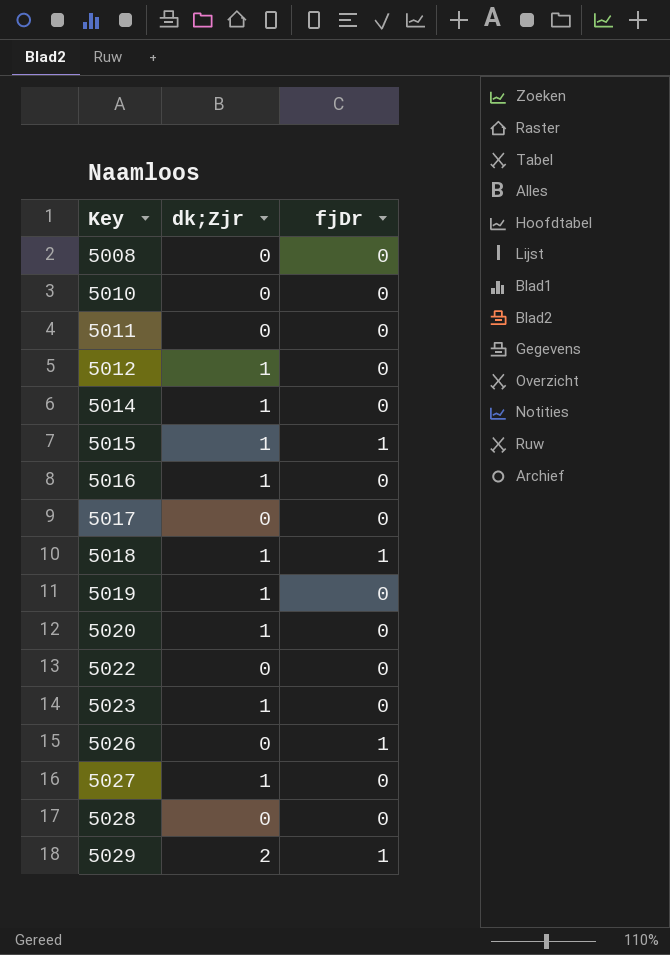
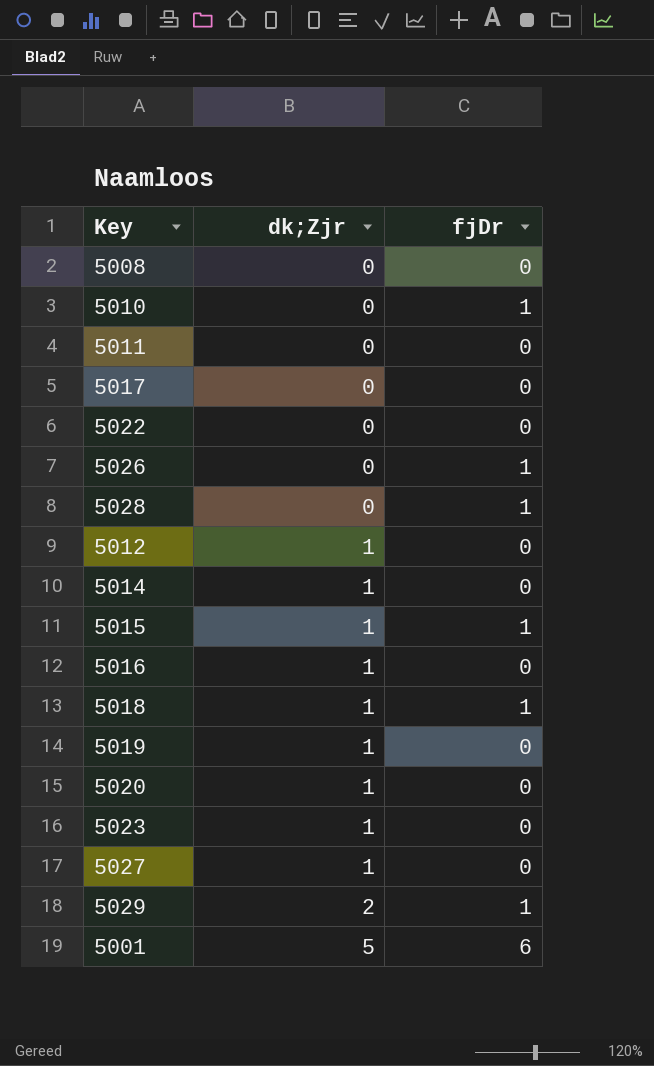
row order: Key ascending -> dk;Zjr ascending
5010 | fjDr: 0 -> 1
5028 | fjDr: 0 -> 1
row 5001: none -> 5 | 6

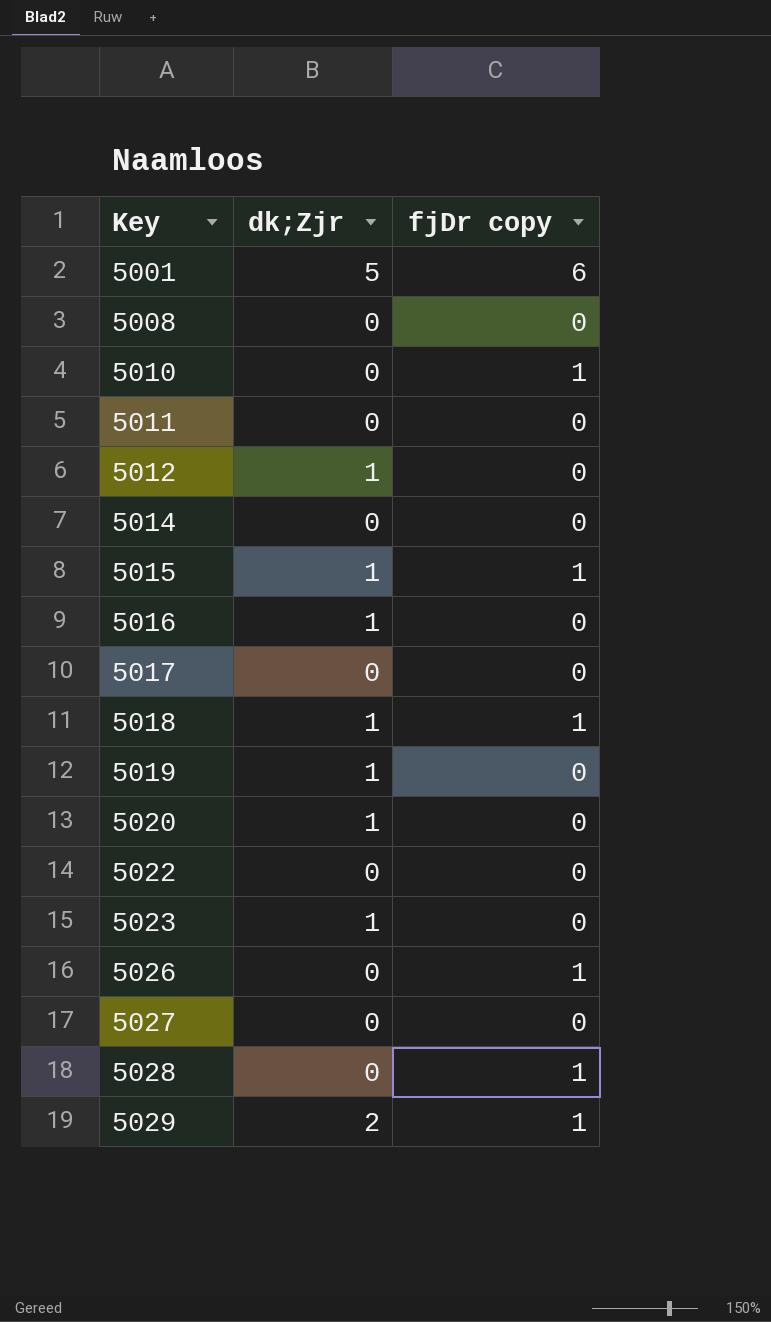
row order: dk;Zjr ascending -> Key ascending
column name: fjDr -> fjDr copy
5014 | dk;Zjr: 1 -> 0
5027 | dk;Zjr: 1 -> 0

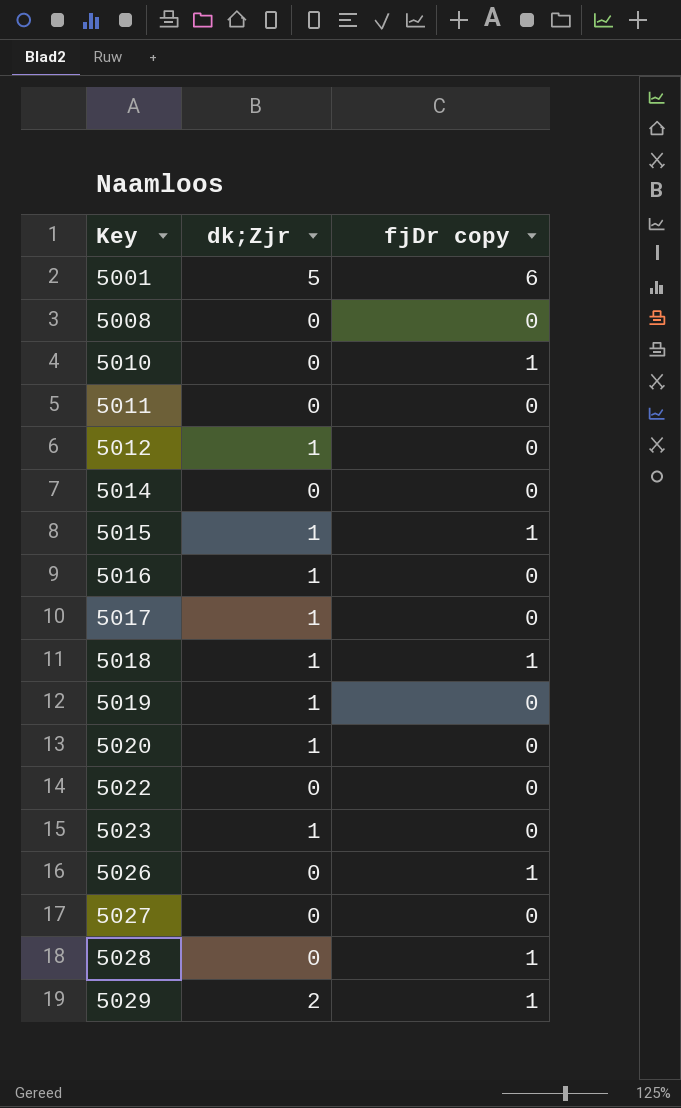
5017 | dk;Zjr: 0 -> 1

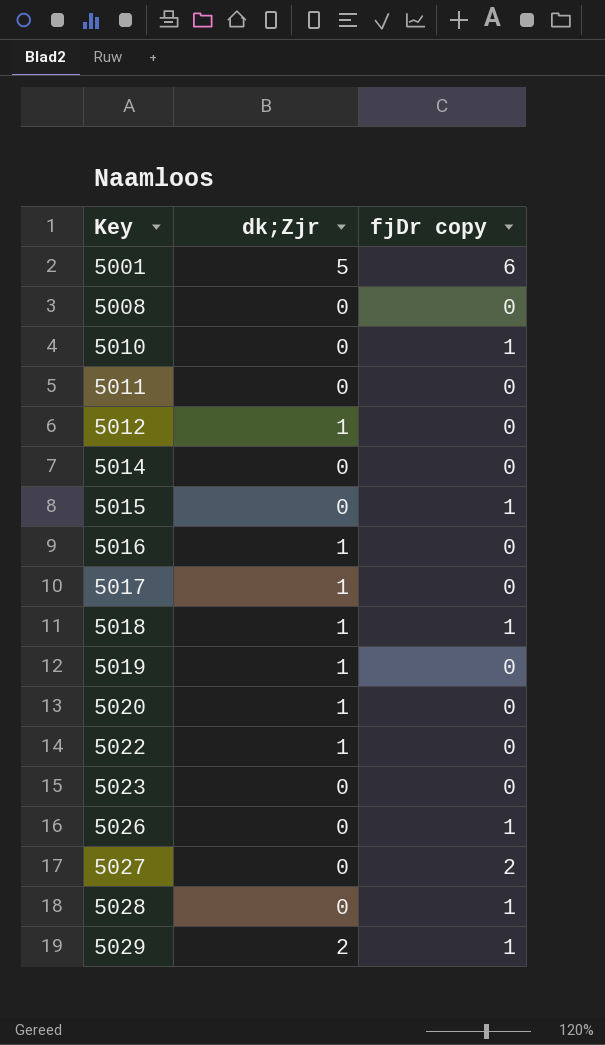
5015 | dk;Zjr: 1 -> 0
5022 | dk;Zjr: 0 -> 1
5023 | dk;Zjr: 1 -> 0
5027 | fjDr copy: 0 -> 2

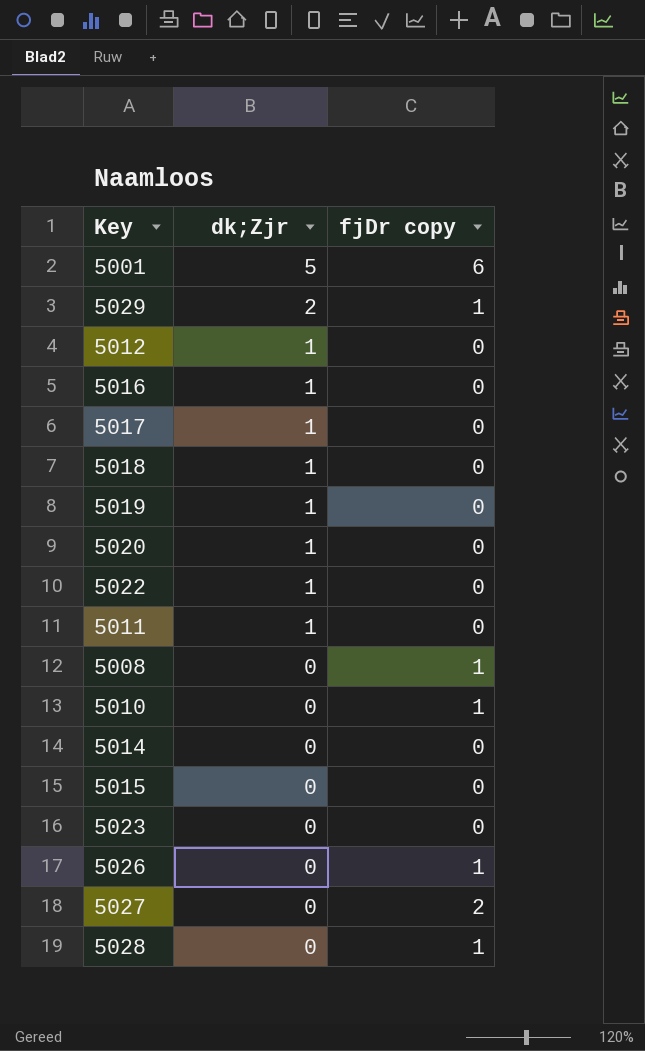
row order: Key ascending -> dk;Zjr descending
5018 | fjDr copy: 1 -> 0
5011 | dk;Zjr: 0 -> 1
5008 | fjDr copy: 0 -> 1
5015 | fjDr copy: 1 -> 0

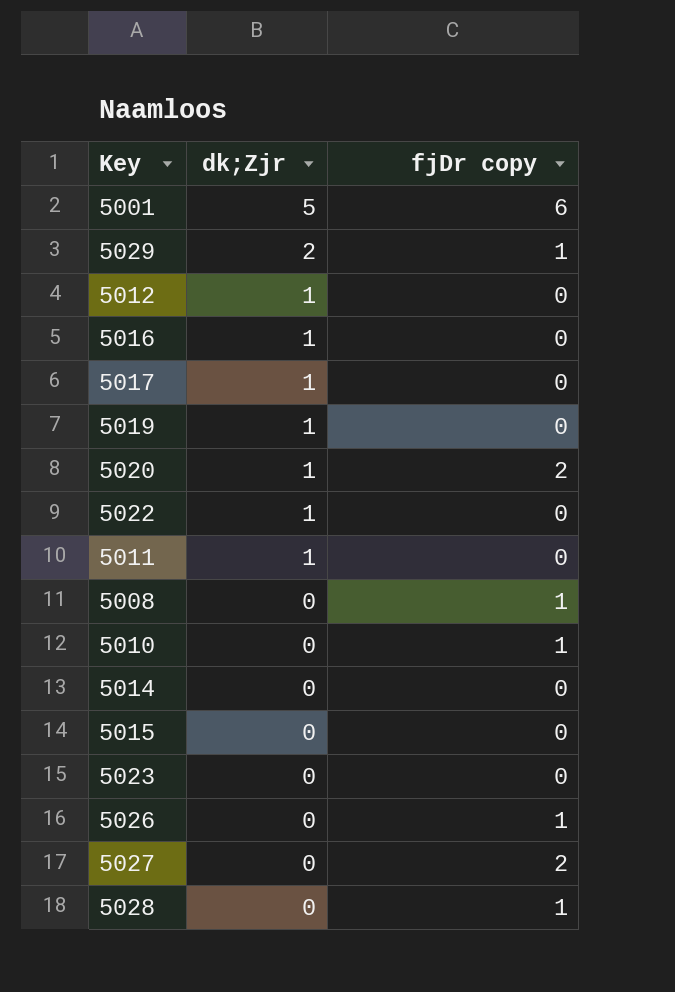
row 5018: 1 | 0 -> none
5020 | fjDr copy: 0 -> 2

